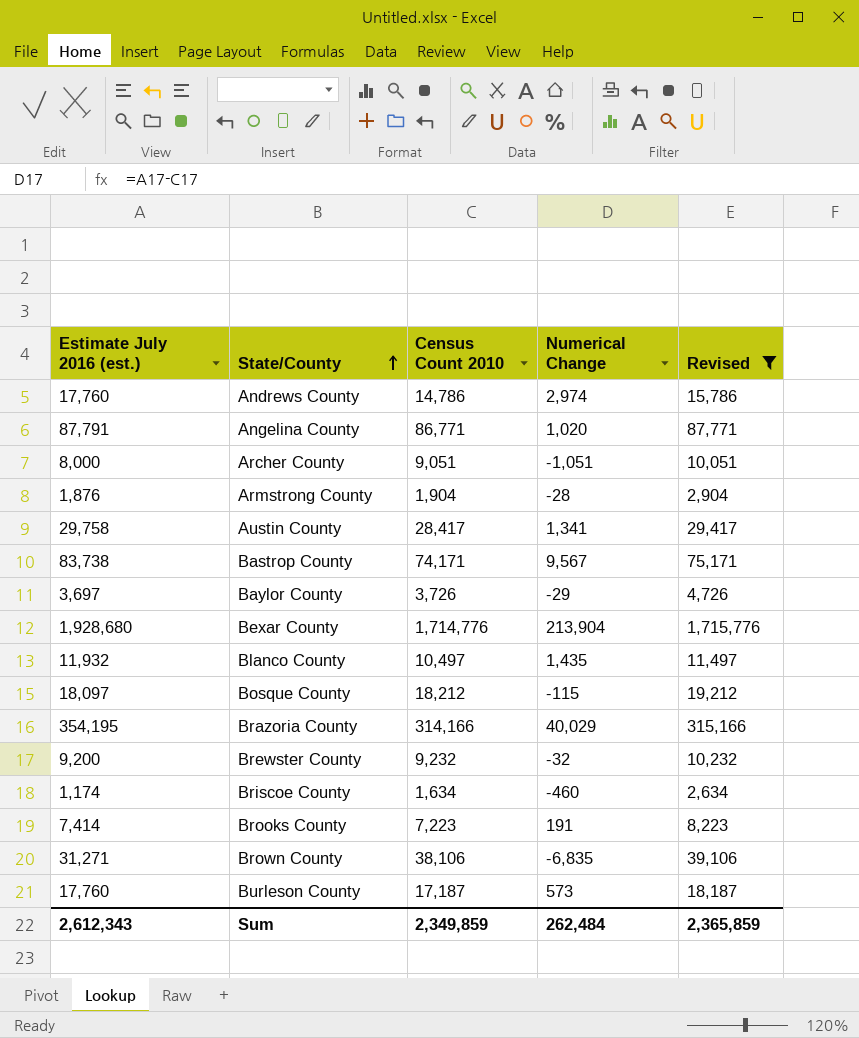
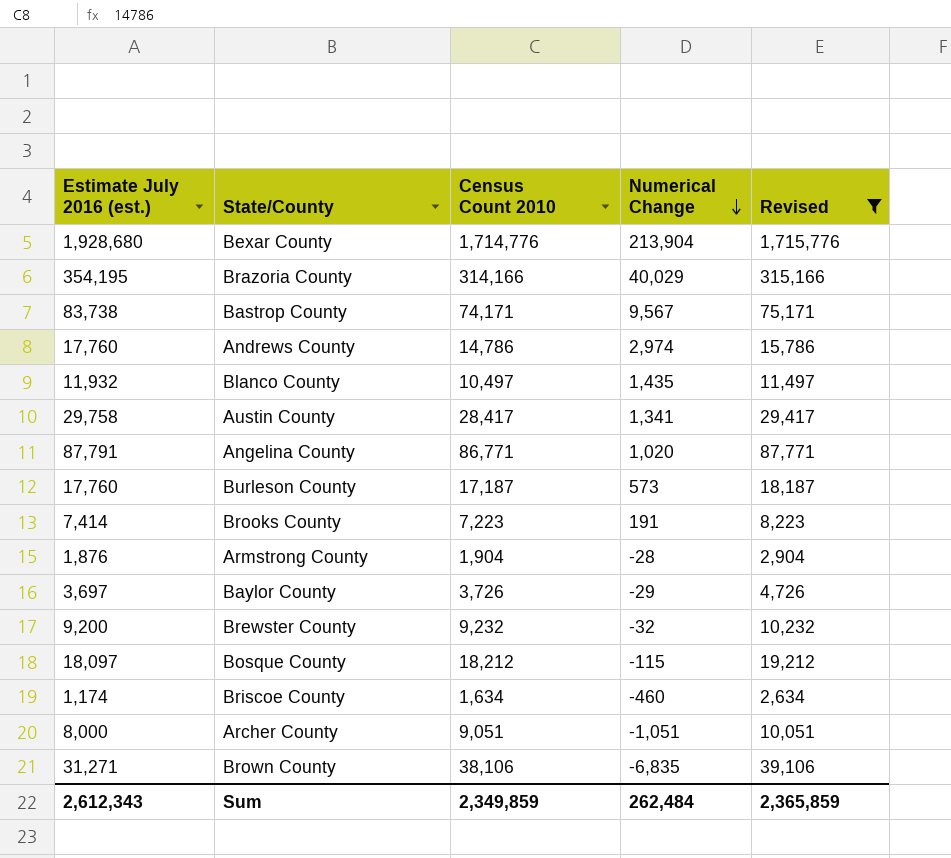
row order: State/County ascending -> Numerical Change descending

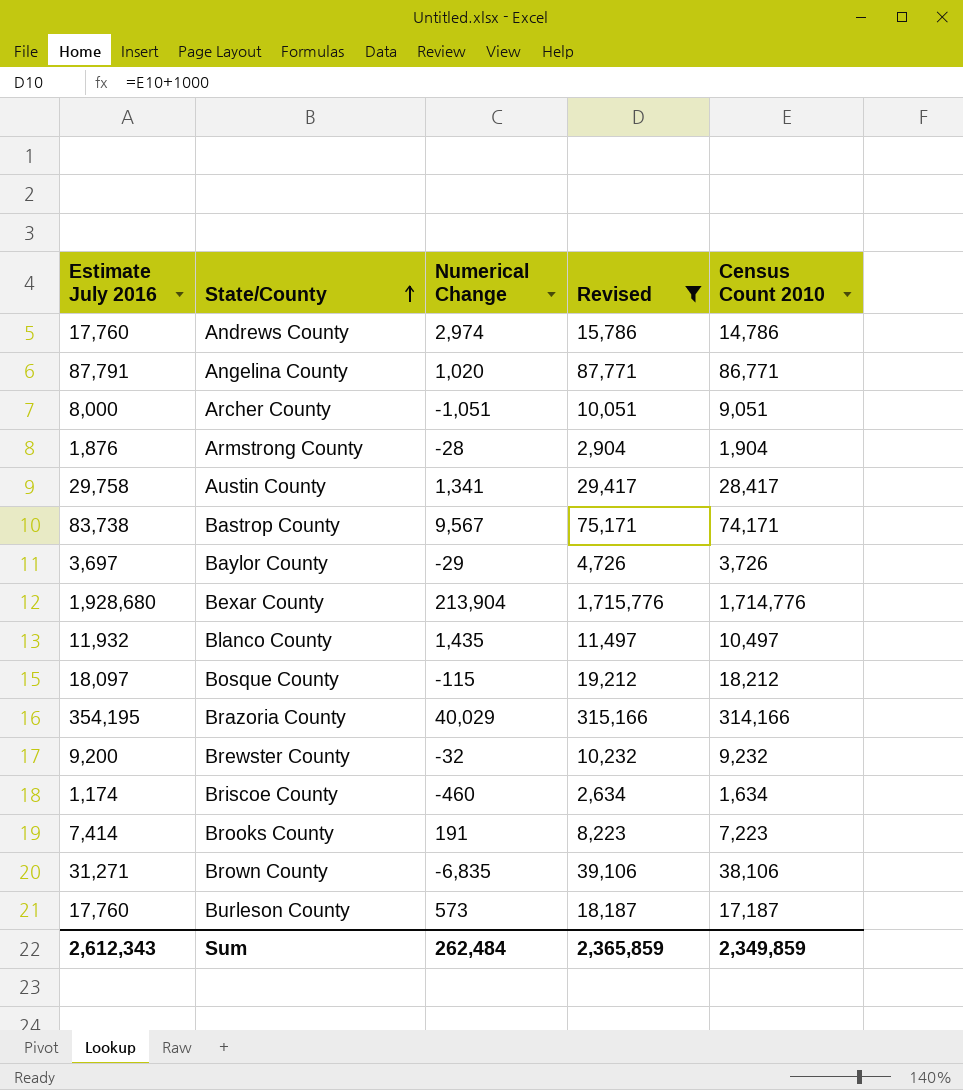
row order: Numerical Change descending -> State/County ascending
column name: Estimate July 2016 (est.) -> Estimate July 2016
column Census Count 2010 | position: 3 -> 5

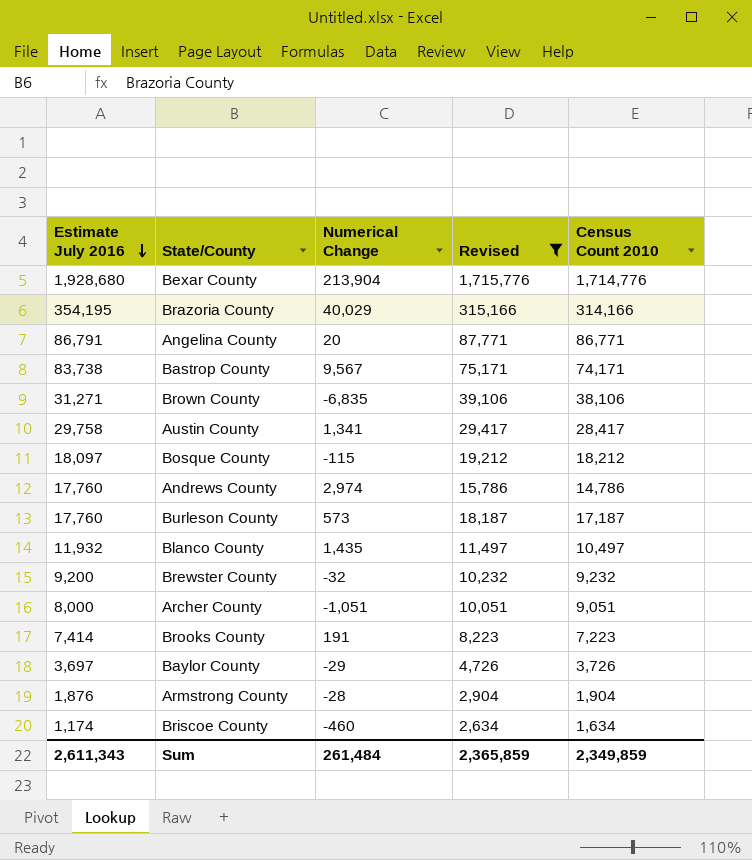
row order: State/County ascending -> Estimate July 2016 descending
Angelina County | Estimate July 2016: 87,791 -> 86,791
Angelina County | Numerical Change: 1,020 -> 20
Sum | Estimate July 2016: 2,612,343 -> 2,611,343
Sum | Numerical Change: 262,484 -> 261,484

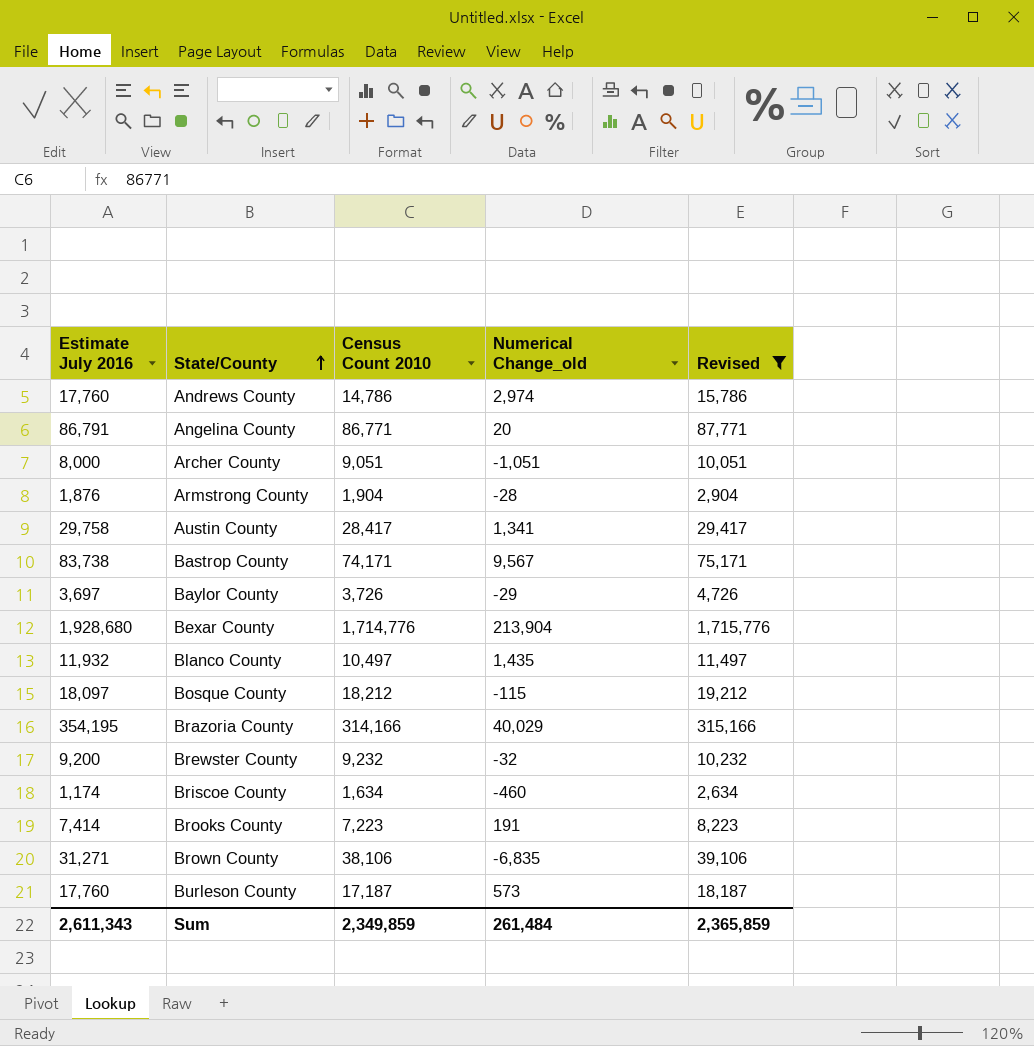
row order: Estimate July 2016 descending -> State/County ascending
column Census Count 2010 | position: 5 -> 3
column name: Numerical Change -> Numerical Change_old

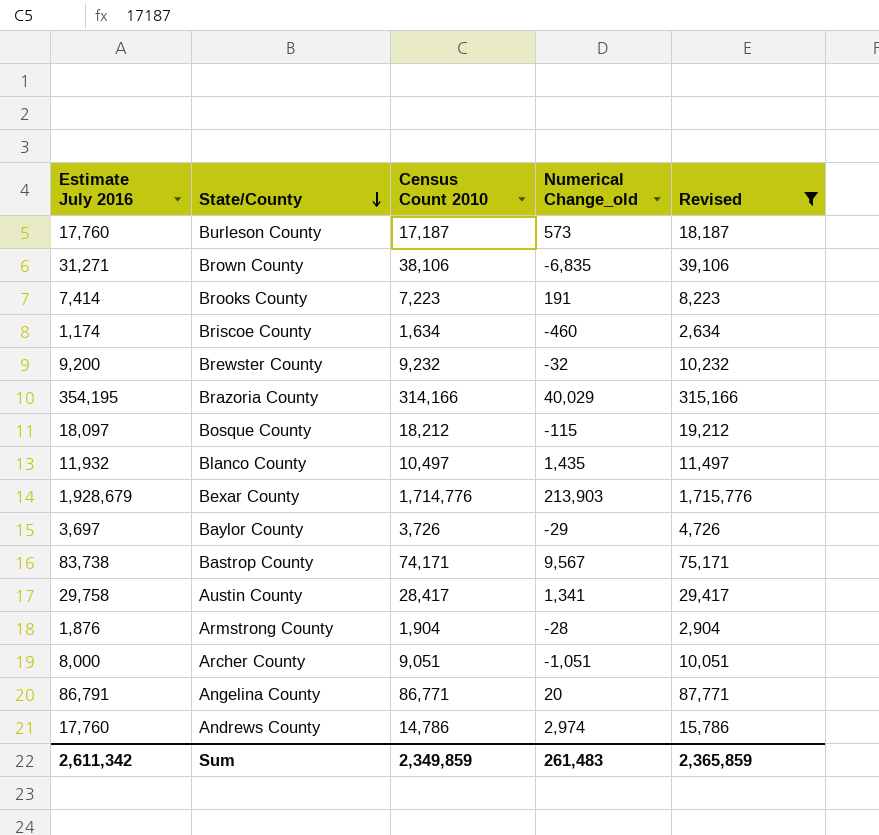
row order: State/County ascending -> State/County descending
Bexar County | Estimate July 2016: 1,928,680 -> 1,928,679
Bexar County | Numerical Change_old: 213,904 -> 213,903
Sum | Estimate July 2016: 2,611,343 -> 2,611,342
Sum | Numerical Change_old: 261,484 -> 261,483

